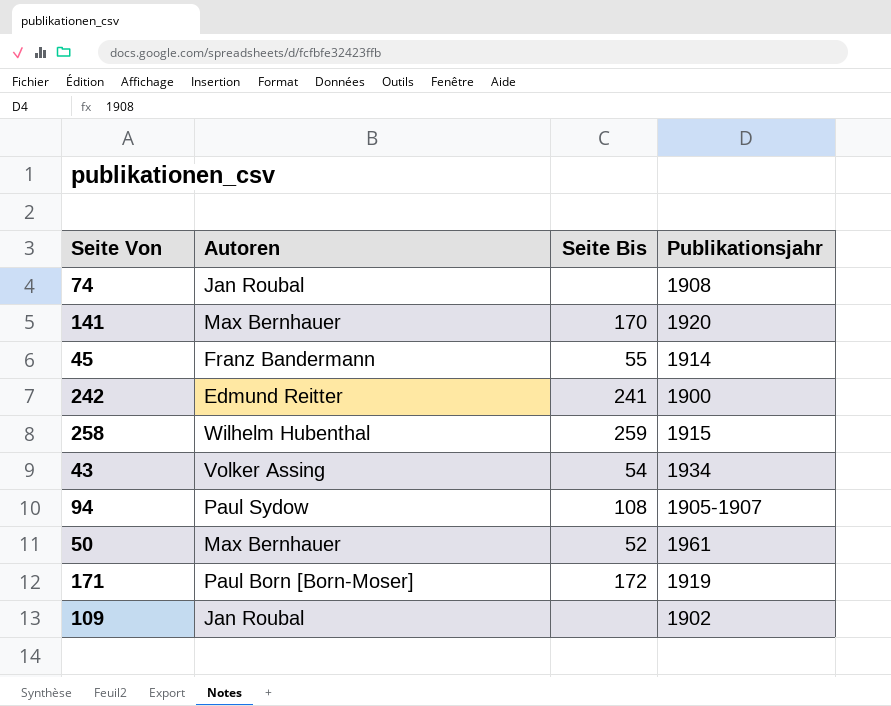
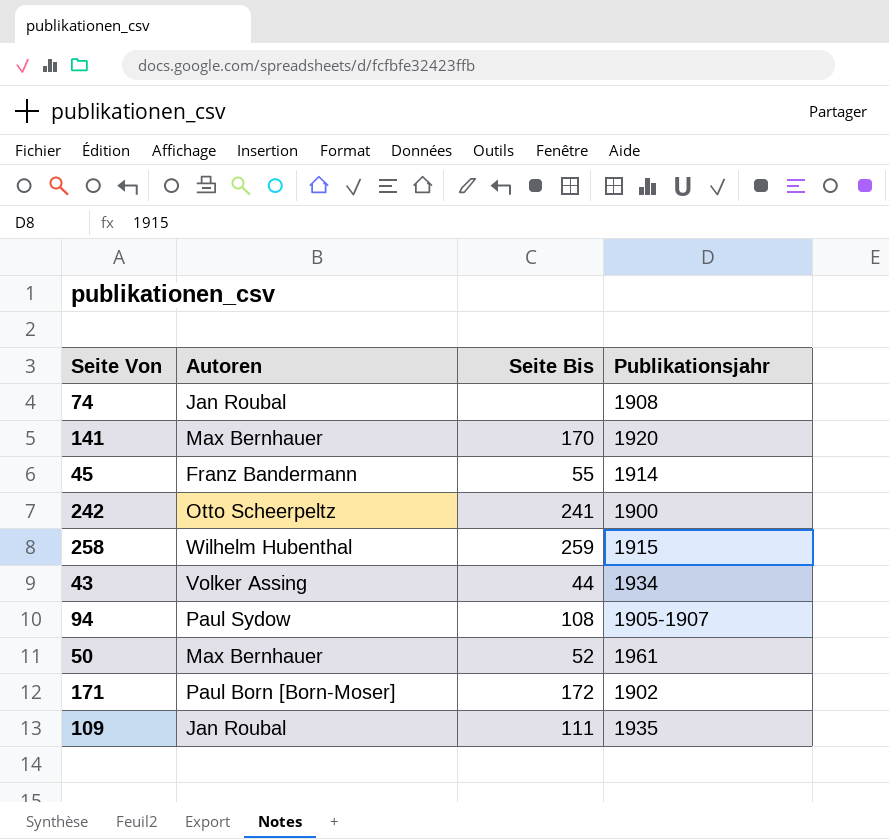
242 | Autoren: Edmund Reitter -> Otto Scheerpeltz
43 | Seite Bis: 54 -> 44
171 | Publikationsjahr: 1919 -> 1902
109 | Seite Bis: none -> 111
109 | Publikationsjahr: 1902 -> 1935

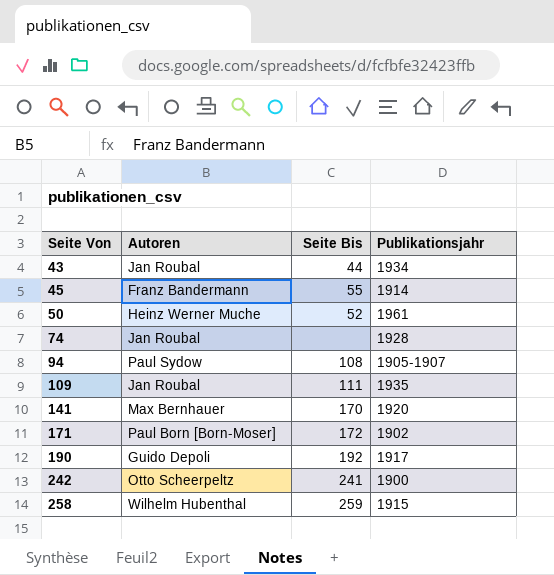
row order: none -> Seite Von ascending
43 | Autoren: Volker Assing -> Jan Roubal
50 | Autoren: Max Bernhauer -> Heinz Werner Muche
74 | Publikationsjahr: 1908 -> 1928
row 190: none -> Guido Depoli | 192 | 1917

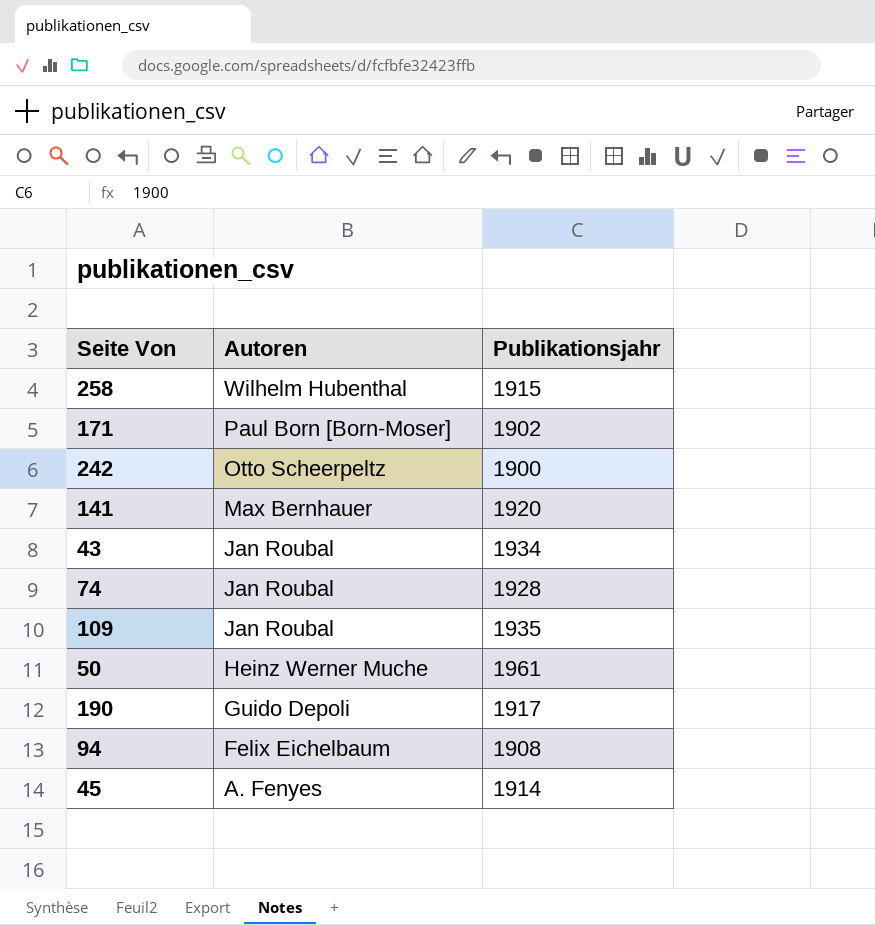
row order: Seite Von ascending -> Autoren descending
column Seite Bis | position: 3 -> none
94 | Autoren: Paul Sydow -> Felix Eichelbaum
94 | Publikationsjahr: 1905-1907 -> 1908
45 | Autoren: Franz Bandermann -> A. Fenyes

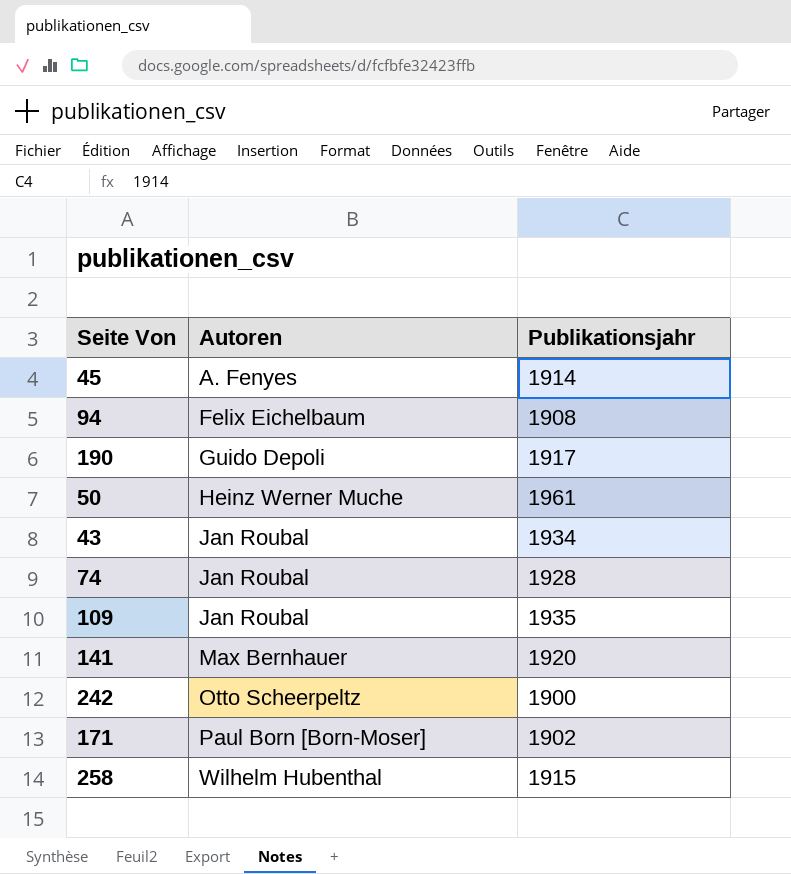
row order: Autoren descending -> Autoren ascending

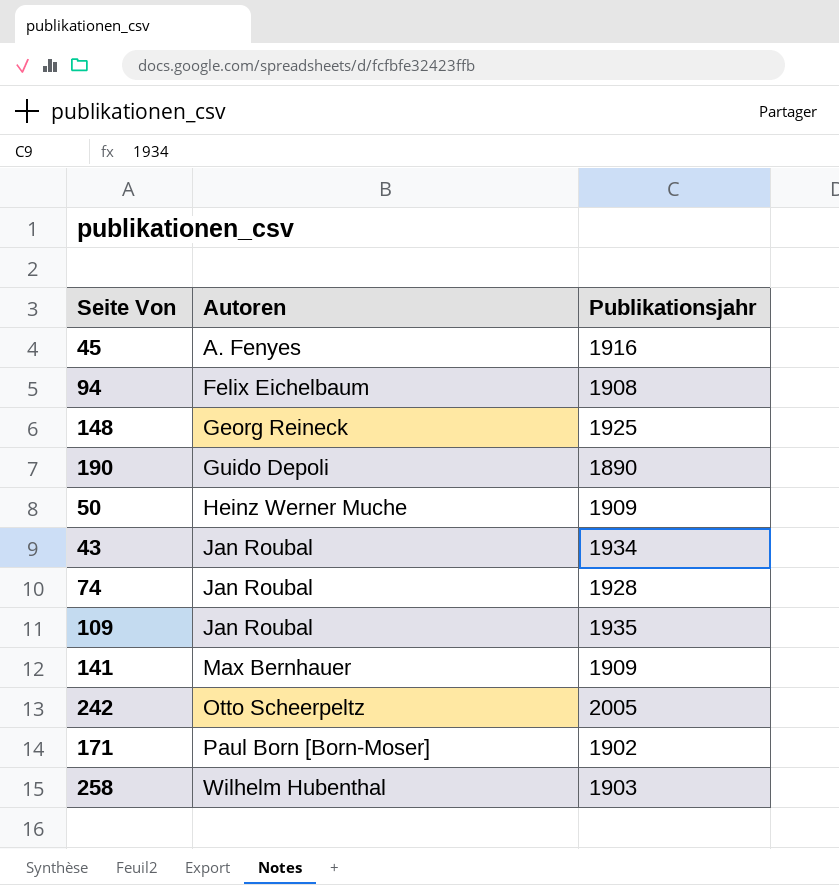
45 | Publikationsjahr: 1914 -> 1916
row 148: none -> Georg Reineck | 1925
190 | Publikationsjahr: 1917 -> 1890
50 | Publikationsjahr: 1961 -> 1909
141 | Publikationsjahr: 1920 -> 1909
242 | Publikationsjahr: 1900 -> 2005
258 | Publikationsjahr: 1915 -> 1903

